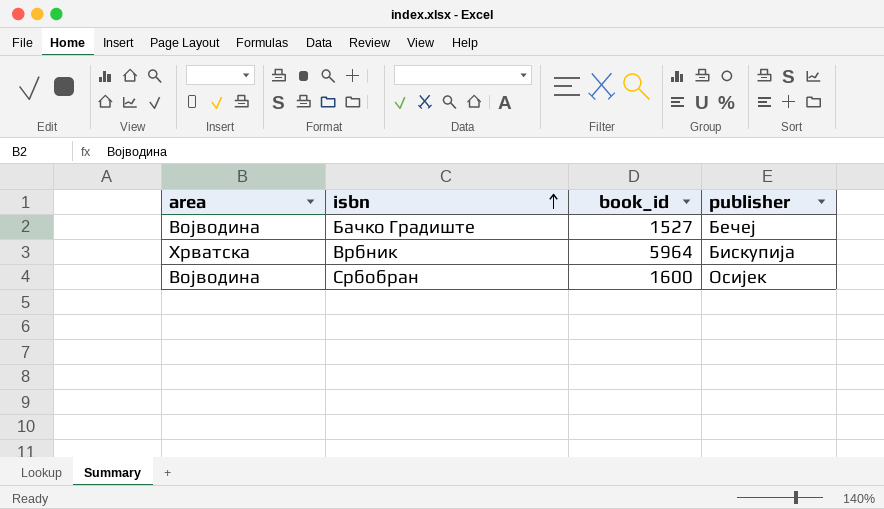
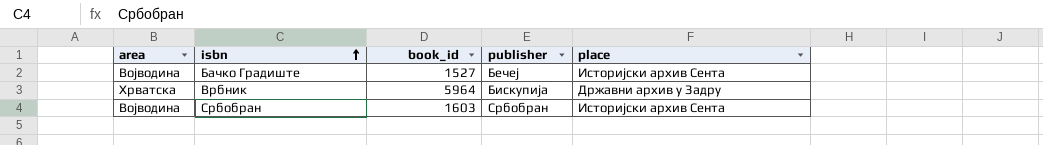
column place | position: none -> 5
Србобран | book_id: 1600 -> 1603
Србобран | publisher: Осијек -> Србобран

